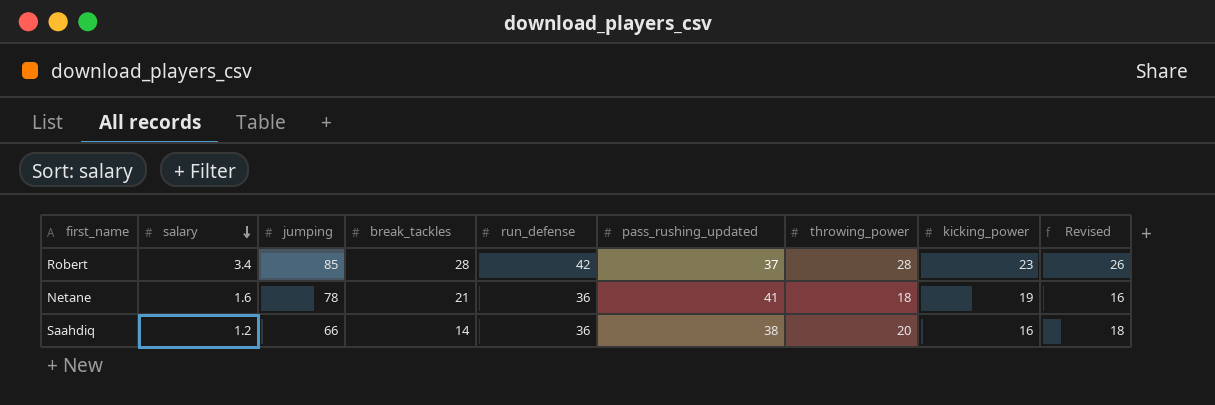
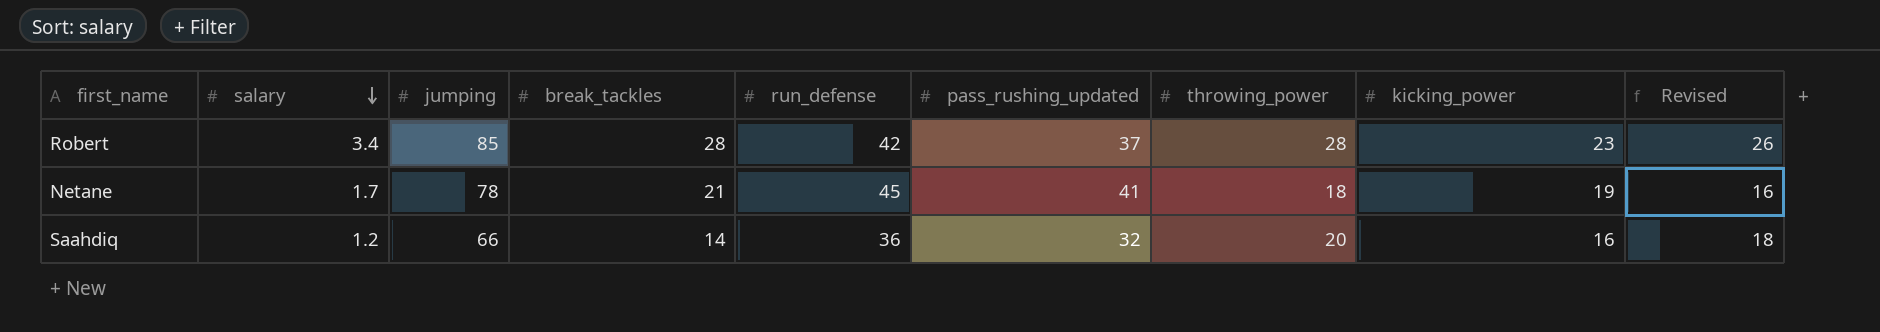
Netane | salary: 1.6 -> 1.7
Netane | run_defense: 36 -> 45
Saahdiq | pass_rushing_updated: 38 -> 32

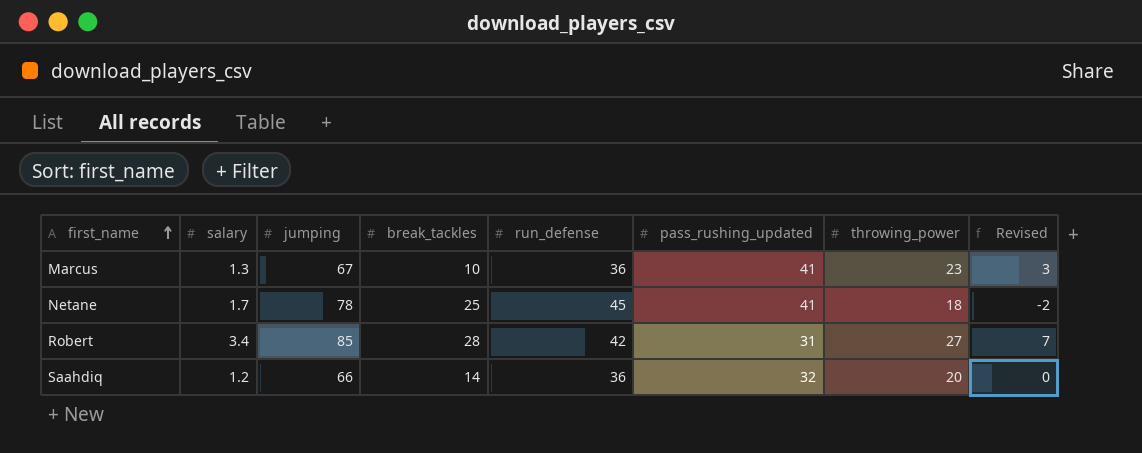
row order: salary descending -> first_name ascending
column kicking_power | position: 8 -> none
column Revised | formula: [throwing_power] - 2 -> [throwing_power] - 20
row Marcus: none -> 1.3 | 67 | 10 | 36 | 41 | 23 | 3
Netane | break_tackles: 21 -> 25
Robert | pass_rushing_updated: 37 -> 31
Robert | throwing_power: 28 -> 27

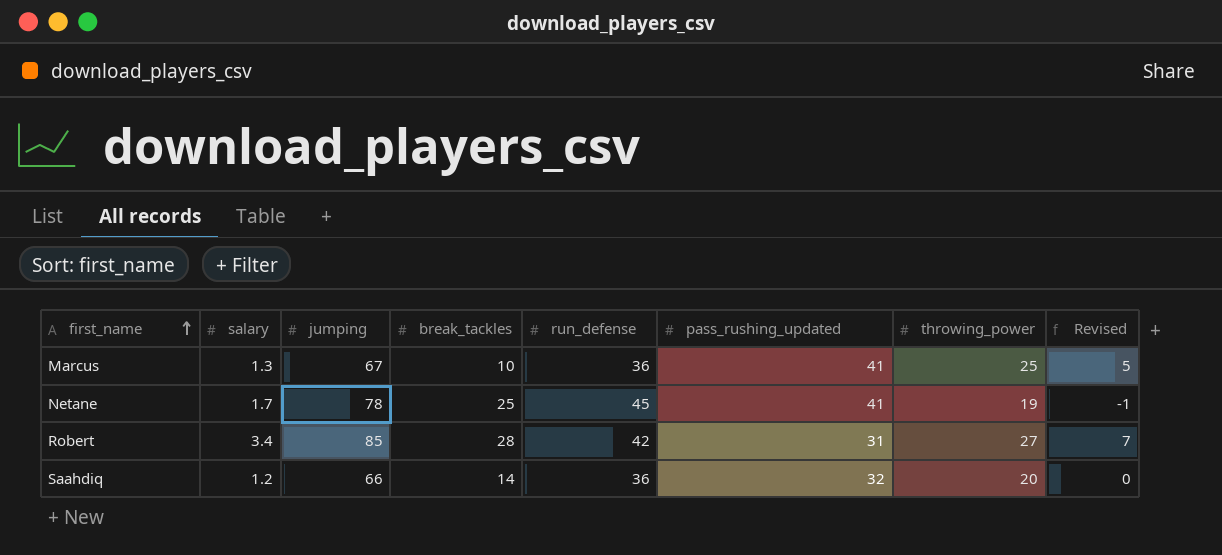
Marcus | throwing_power: 23 -> 25
Marcus | Revised: 3 -> 5
Netane | throwing_power: 18 -> 19
Netane | Revised: -2 -> -1

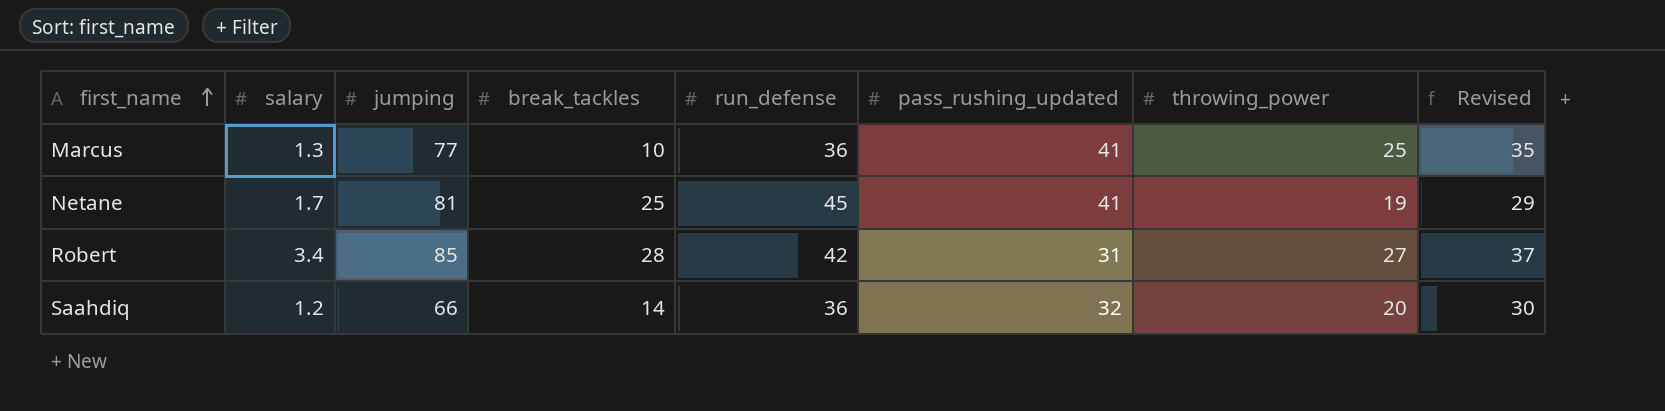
column Revised | formula: [throwing_power] - 20 -> [throwing_power] + 10
Marcus | jumping: 67 -> 77
Netane | jumping: 78 -> 81

